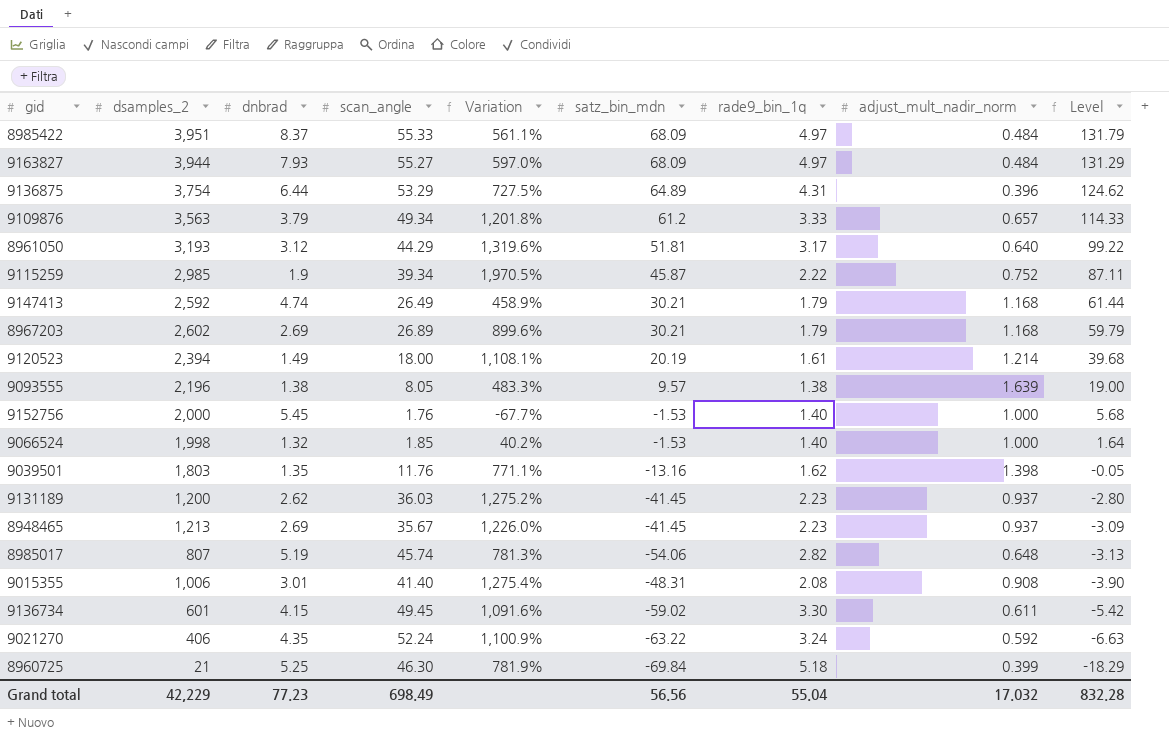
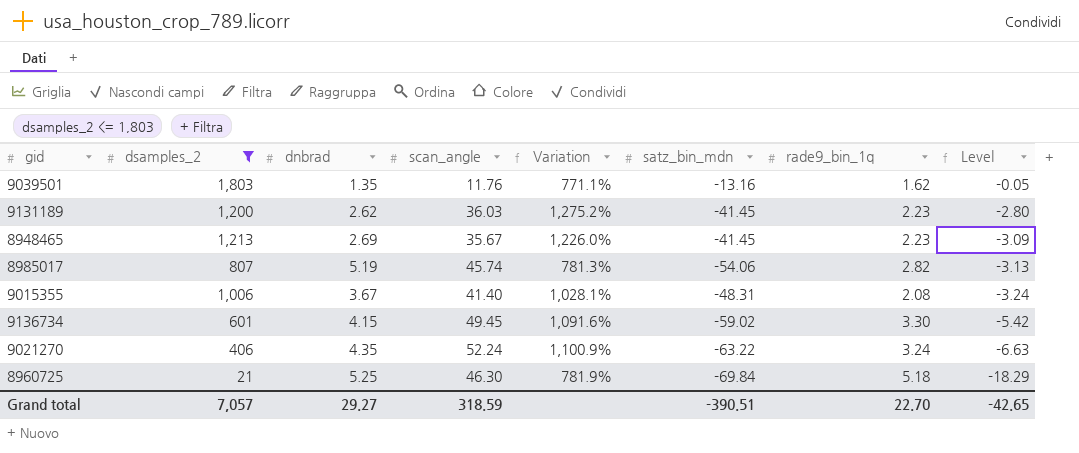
filter: none -> dsamples_2 <= 1,803
column adjust_mult_nadir_norm | position: 8 -> none
9015355 | dnbrad: 3.01 -> 3.67
9015355 | Variation: 1,275.4% -> 1,028.1%
9015355 | Level: -3.90 -> -3.24
Grand total | dsamples_2: 42,229 -> 7,057
Grand total | dnbrad: 77.23 -> 29.27
Grand total | scan_angle: 698.49 -> 318.59
Grand total | satz_bin_mdn: 56.56 -> -390.51
Grand total | rade9_bin_1q: 55.04 -> 22.70
Grand total | Level: 832.28 -> -42.65

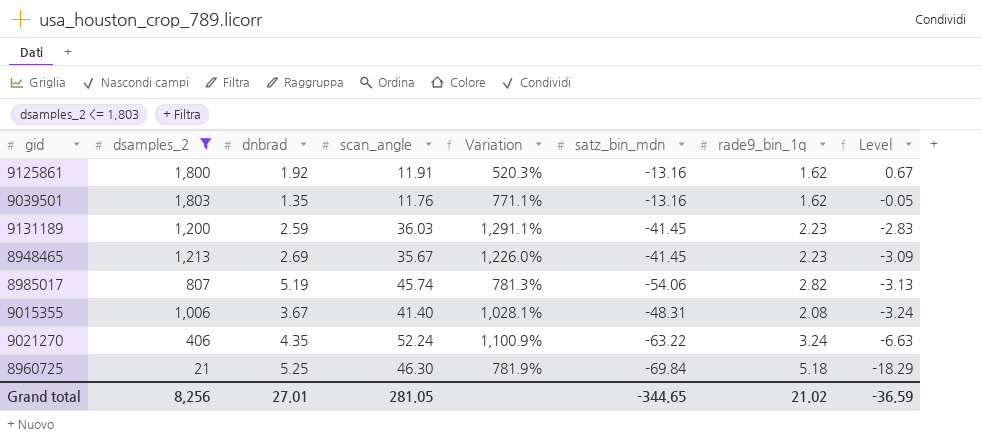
row 9136734: 601 | 4.15 | 49.45 | 1,091.6% | -59.02 | 3.30 | -5.42 -> none
row 9125861: none -> 1,800 | 1.92 | 11.91 | 520.3% | -13.16 | 1.62 | 0.67
9131189 | dnbrad: 2.62 -> 2.59
9131189 | Variation: 1,275.2% -> 1,291.1%
9131189 | Level: -2.80 -> -2.83
Grand total | dsamples_2: 7,057 -> 8,256
Grand total | dnbrad: 29.27 -> 27.01
Grand total | scan_angle: 318.59 -> 281.05
Grand total | satz_bin_mdn: -390.51 -> -344.65
Grand total | rade9_bin_1q: 22.70 -> 21.02
Grand total | Level: -42.65 -> -36.59

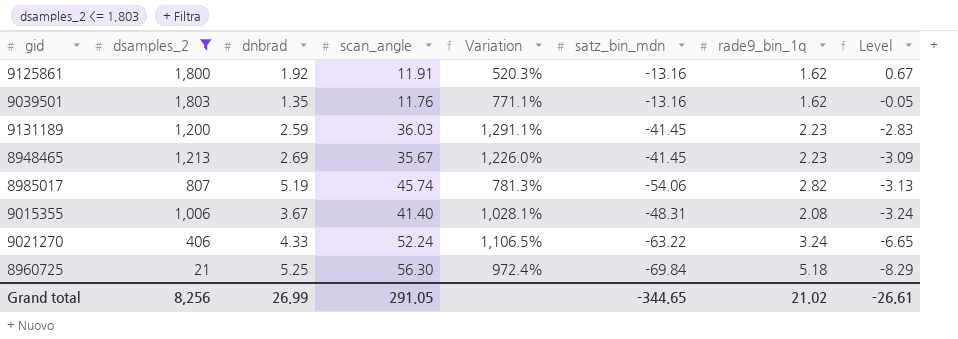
9021270 | dnbrad: 4.35 -> 4.33
9021270 | Variation: 1,100.9% -> 1,106.5%
9021270 | Level: -6.63 -> -6.65
8960725 | scan_angle: 46.30 -> 56.30
8960725 | Variation: 781.9% -> 972.4%
8960725 | Level: -18.29 -> -8.29
Grand total | dnbrad: 27.01 -> 26.99
Grand total | scan_angle: 281.05 -> 291.05
Grand total | Level: -36.59 -> -26.61

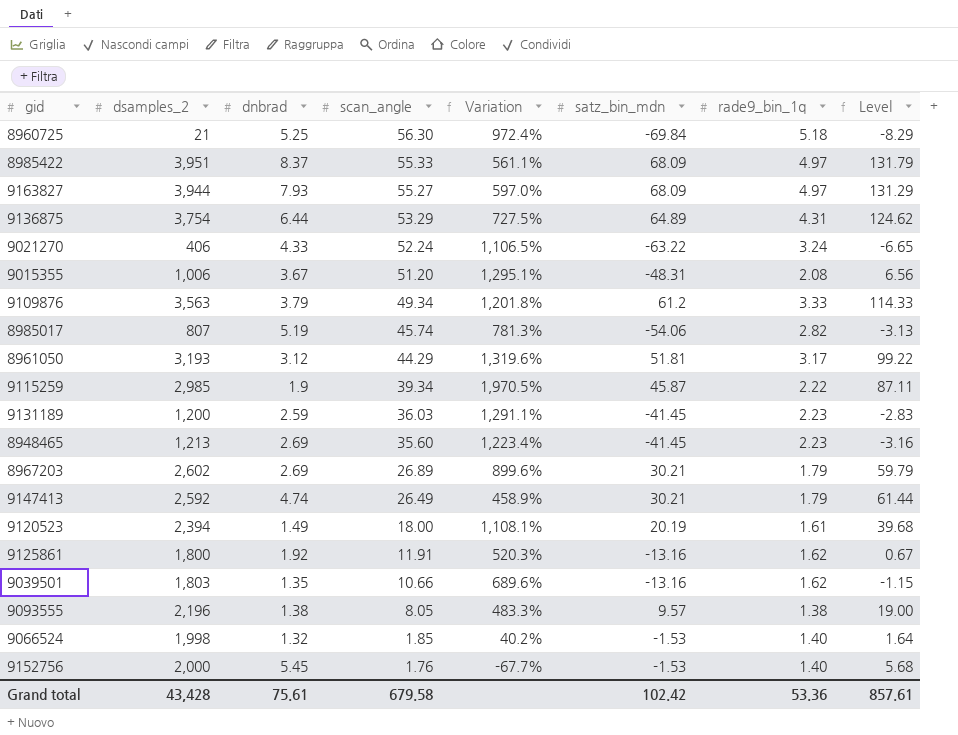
filter: dsamples_2 <= 1,803 -> none
row order: Level descending -> scan_angle descending
9015355 | scan_angle: 41.40 -> 51.20
9015355 | Variation: 1,028.1% -> 1,295.1%
9015355 | Level: -3.24 -> 6.56
8948465 | scan_angle: 35.67 -> 35.60
8948465 | Variation: 1,226.0% -> 1,223.4%
8948465 | Level: -3.09 -> -3.16
9039501 | scan_angle: 11.76 -> 10.66
9039501 | Variation: 771.1% -> 689.6%
9039501 | Level: -0.05 -> -1.15
Grand total | dsamples_2: 8,256 -> 43,428
Grand total | dnbrad: 26.99 -> 75.61
Grand total | scan_angle: 291.05 -> 679.58
Grand total | satz_bin_mdn: -344.65 -> 102.42
Grand total | rade9_bin_1q: 21.02 -> 53.36
Grand total | Level: -26.61 -> 857.61

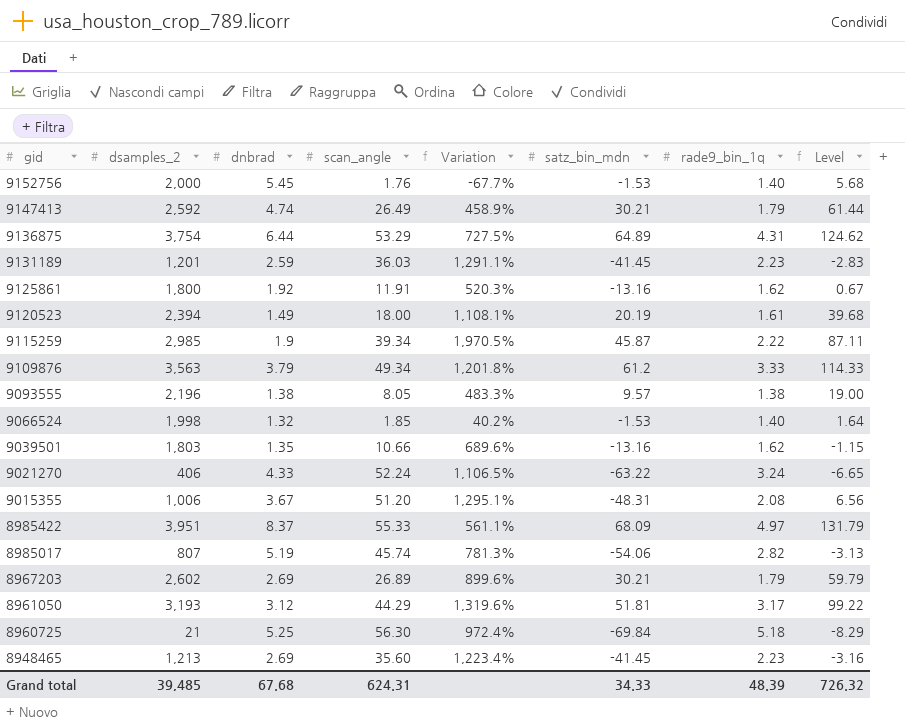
row order: scan_angle descending -> gid descending
row 9163827: 3,944 | 7.93 | 55.27 | 597.0% | 68.09 | 4.97 | 131.29 -> none
9131189 | dsamples_2: 1,200 -> 1,201
Grand total | dsamples_2: 43,428 -> 39,485
Grand total | dnbrad: 75.61 -> 67.68
Grand total | scan_angle: 679.58 -> 624.31
Grand total | satz_bin_mdn: 102.42 -> 34.33
Grand total | rade9_bin_1q: 53.36 -> 48.39
Grand total | Level: 857.61 -> 726.32

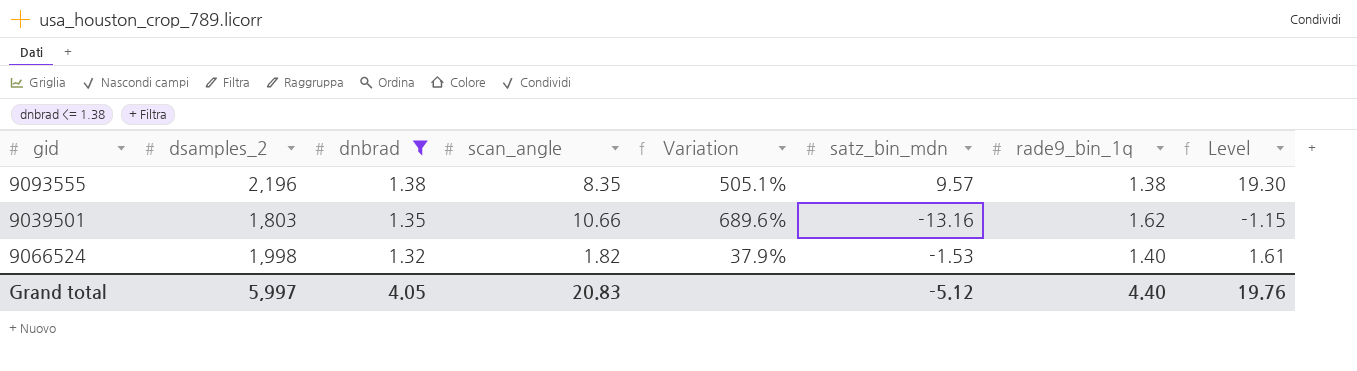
filter: none -> dnbrad <= 1.38
row order: gid descending -> dnbrad descending
9093555 | scan_angle: 8.05 -> 8.35
9093555 | Variation: 483.3% -> 505.1%
9093555 | Level: 19.00 -> 19.30
9066524 | scan_angle: 1.85 -> 1.82
9066524 | Variation: 40.2% -> 37.9%
9066524 | Level: 1.64 -> 1.61
Grand total | dsamples_2: 39,485 -> 5,997
Grand total | dnbrad: 67.68 -> 4.05
Grand total | scan_angle: 624.31 -> 20.83
Grand total | satz_bin_mdn: 34.33 -> -5.12
Grand total | rade9_bin_1q: 48.39 -> 4.40
Grand total | Level: 726.32 -> 19.76

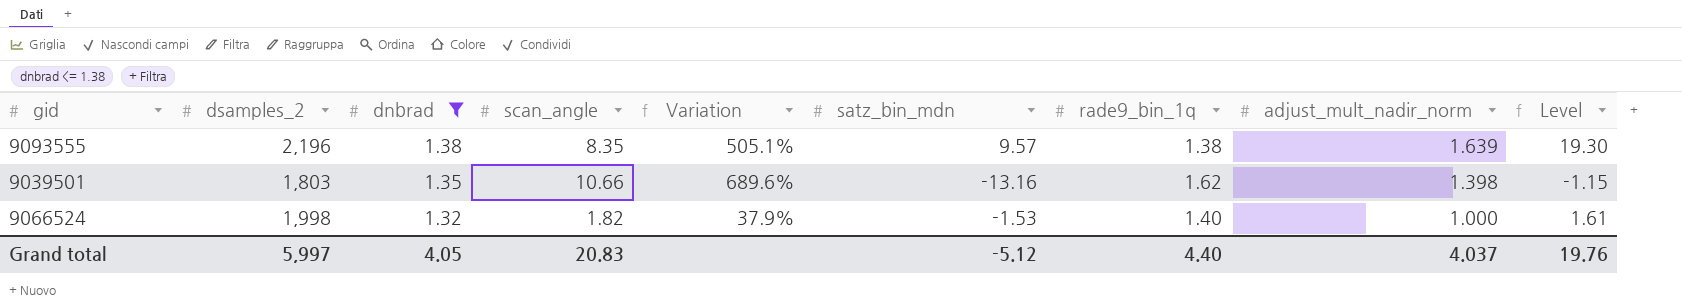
column adjust_mult_nadir_norm | position: none -> 8

